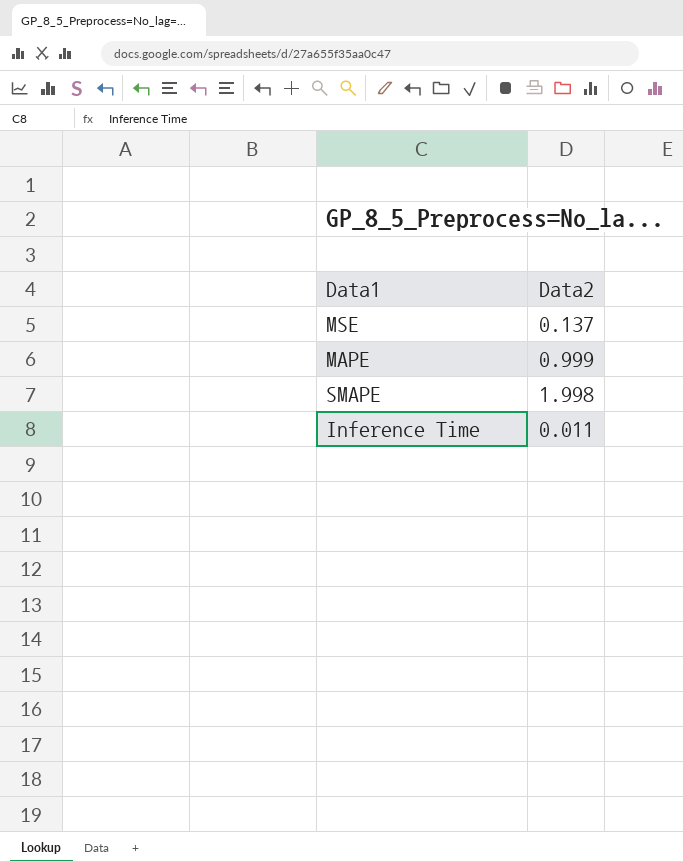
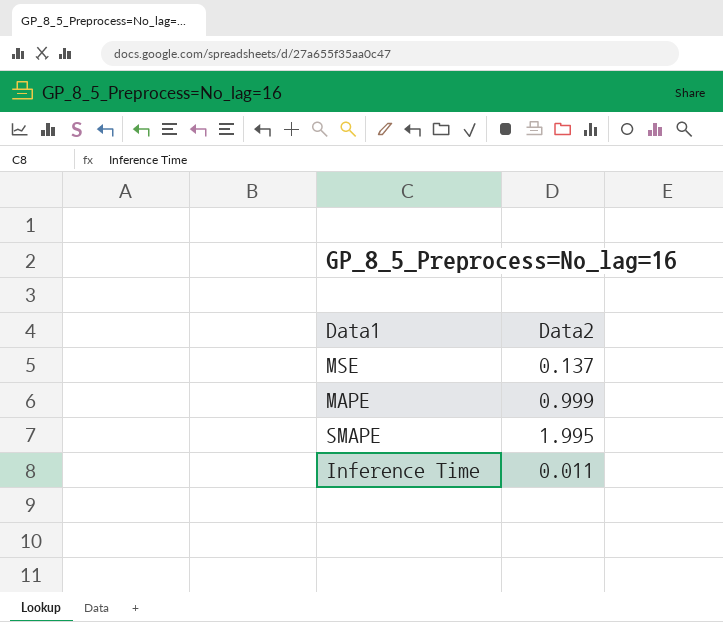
SMAPE | Data2: 1.998 -> 1.995

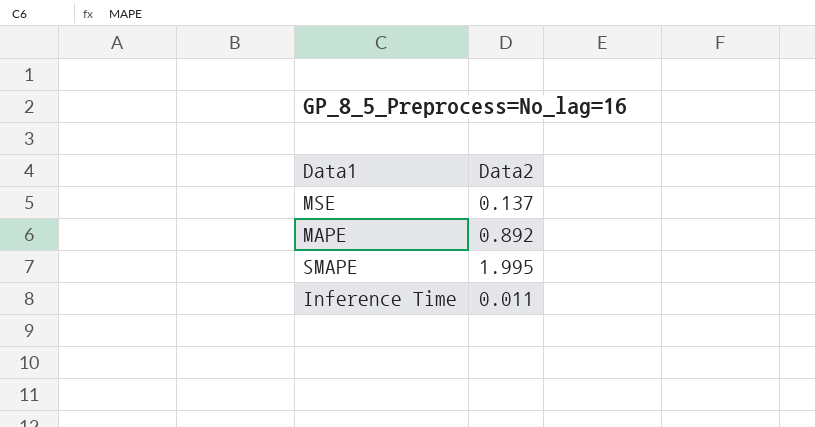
MAPE | Data2: 0.999 -> 0.892

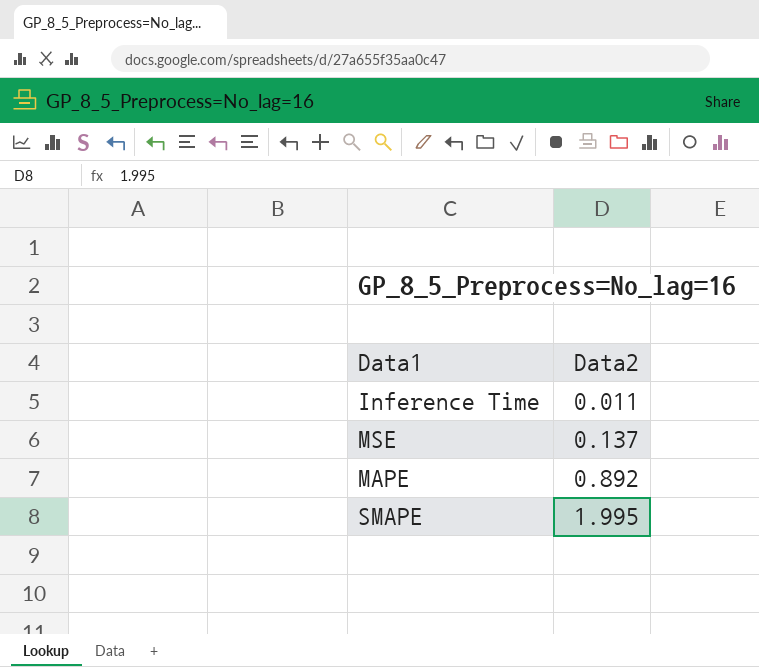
row order: none -> Data2 ascending

